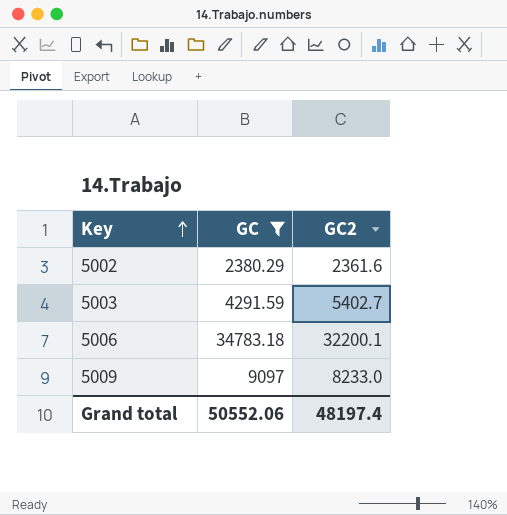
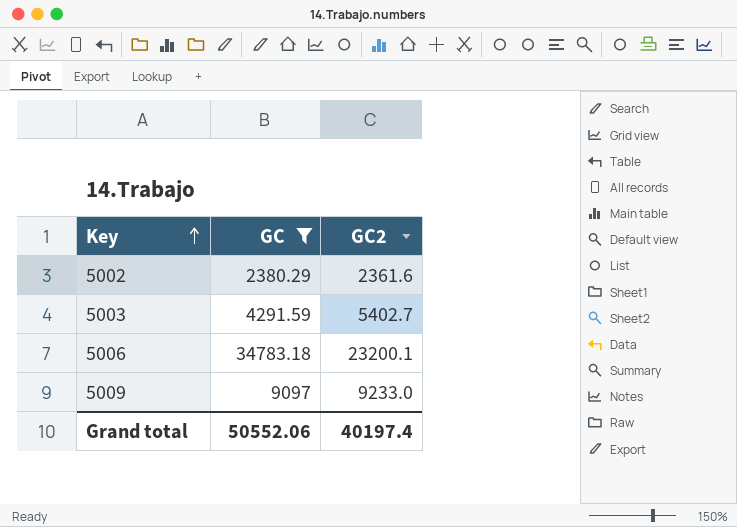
5006 | GC2: 32200.1 -> 23200.1
5009 | GC2: 8233.0 -> 9233.0
Grand total | GC2: 48197.4 -> 40197.4

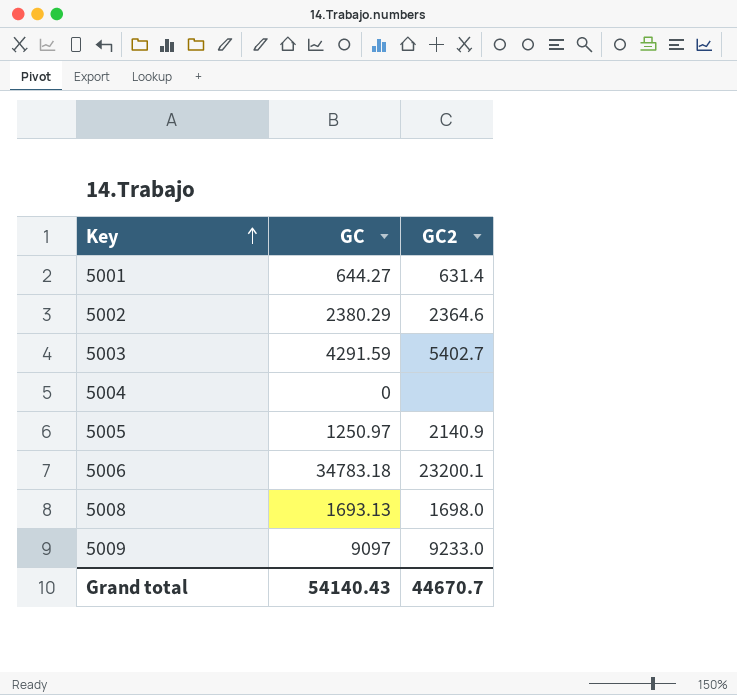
filter: GC >= 2380.29 -> none
5002 | GC2: 2361.6 -> 2364.6
Grand total | GC: 50552.06 -> 54140.43
Grand total | GC2: 40197.4 -> 44670.7

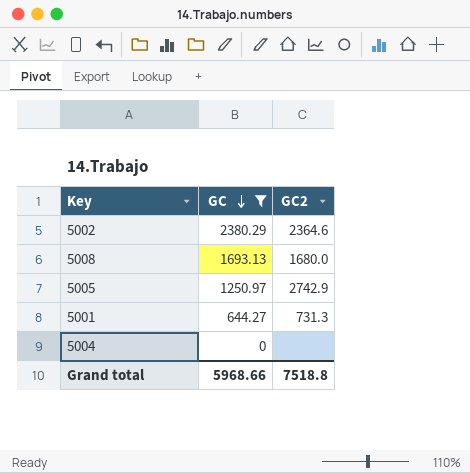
filter: none -> GC <= 2380.29
row order: Key ascending -> GC descending
5008 | GC2: 1698.0 -> 1680.0
5005 | GC2: 2140.9 -> 2742.9
5001 | GC2: 631.4 -> 731.3
Grand total | GC: 54140.43 -> 5968.66
Grand total | GC2: 44670.7 -> 7518.8

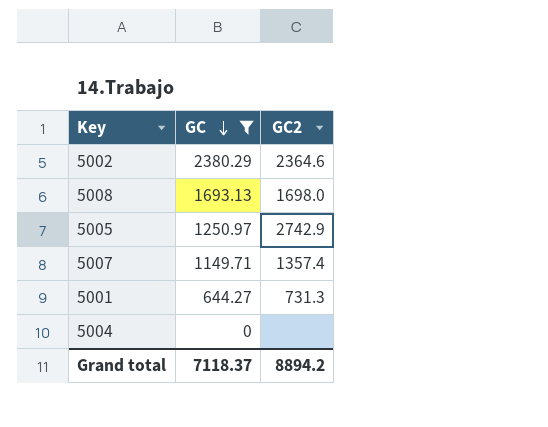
5008 | GC2: 1680.0 -> 1698.0
row 5007: none -> 1149.71 | 1357.4
Grand total | GC: 5968.66 -> 7118.37
Grand total | GC2: 7518.8 -> 8894.2

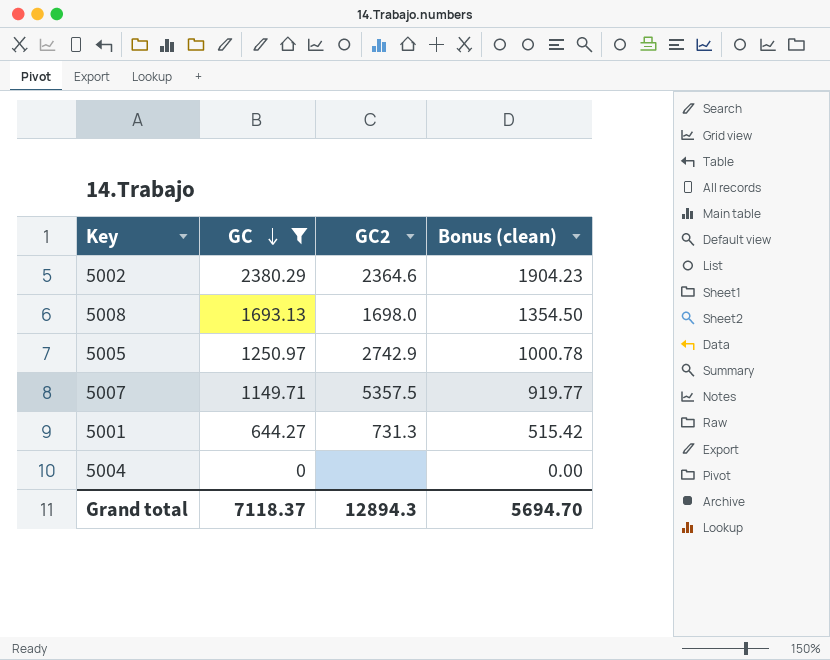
column Bonus (clean) | formula: none -> [GC] * 0.8
5007 | GC2: 1357.4 -> 5357.5
Grand total | GC2: 8894.2 -> 12894.3

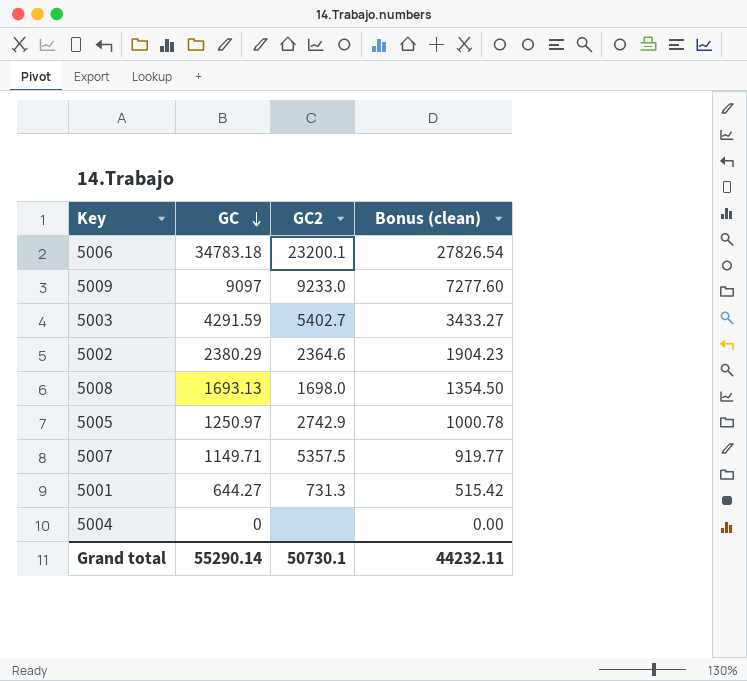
filter: GC <= 2380.29 -> none
Grand total | GC: 7118.37 -> 55290.14
Grand total | GC2: 12894.3 -> 50730.1
Grand total | Bonus (clean): 5694.70 -> 44232.11

